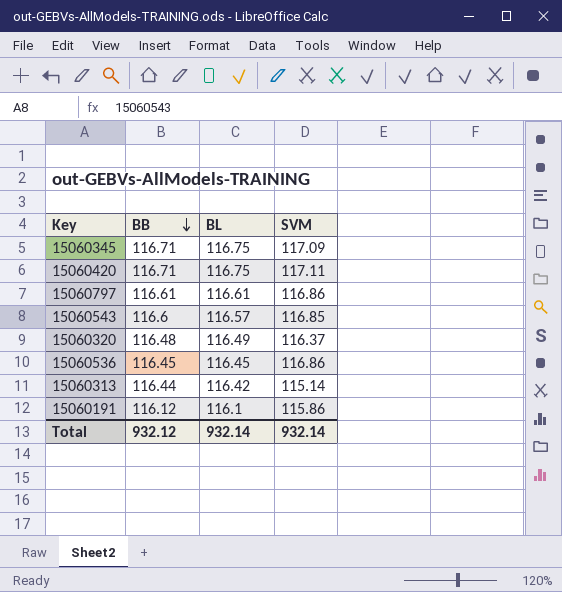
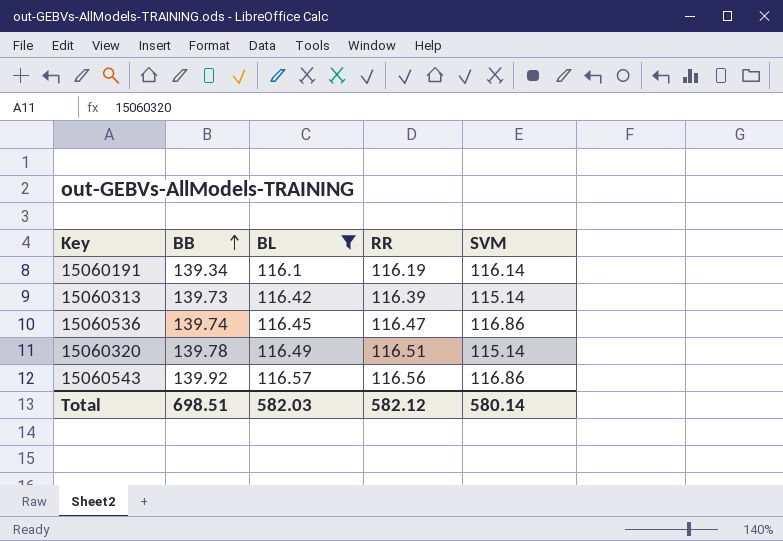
filter: none -> BL <= 116.57
row order: BB descending -> BB ascending
column RR | position: none -> 4
15060191 | BB: 116.12 -> 139.34
15060191 | SVM: 115.86 -> 116.14
15060313 | BB: 116.44 -> 139.73
15060536 | BB: 116.45 -> 139.74
15060320 | BB: 116.48 -> 139.78
15060320 | SVM: 116.37 -> 115.14
15060543 | BB: 116.6 -> 139.92
15060543 | SVM: 116.85 -> 116.86
Total | BB: 932.12 -> 698.51
Total | BL: 932.14 -> 582.03
Total | SVM: 932.14 -> 580.14

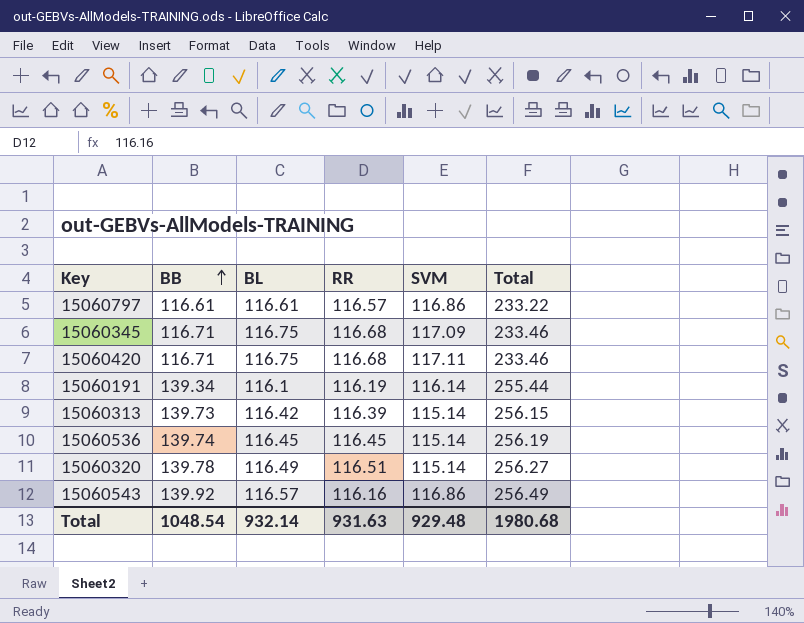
filter: BL <= 116.57 -> none
column Total | formula: none -> [BB] + [BL]
15060536 | RR: 116.47 -> 116.45
15060536 | SVM: 116.86 -> 115.14
15060543 | RR: 116.56 -> 116.16
Total | BB: 698.51 -> 1048.54
Total | BL: 582.03 -> 932.14
Total | RR: 582.12 -> 931.63
Total | SVM: 580.14 -> 929.48

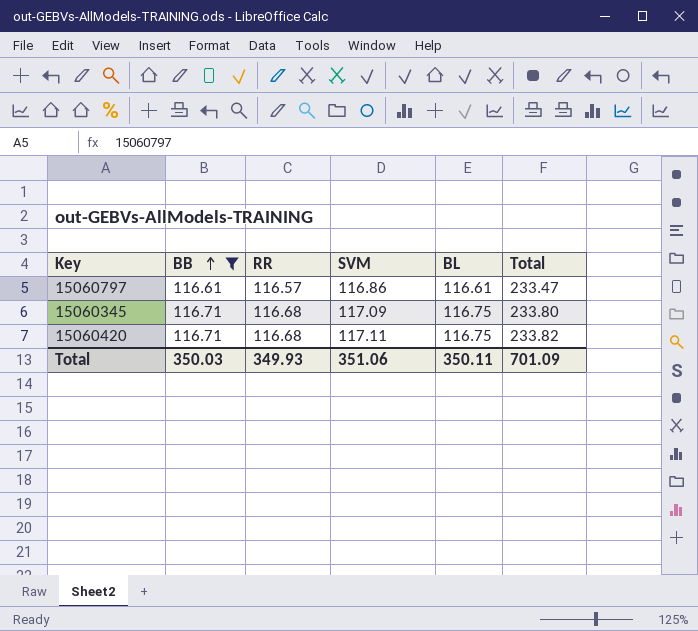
filter: none -> BB <= 116.71
column BL | position: 3 -> 5
column Total | formula: [BB] + [BL] -> [BB] + [SVM]
Total | BB: 1048.54 -> 350.03
Total | RR: 931.63 -> 349.93
Total | SVM: 929.48 -> 351.06
Total | BL: 932.14 -> 350.11
Total | Total: 1980.68 -> 701.09

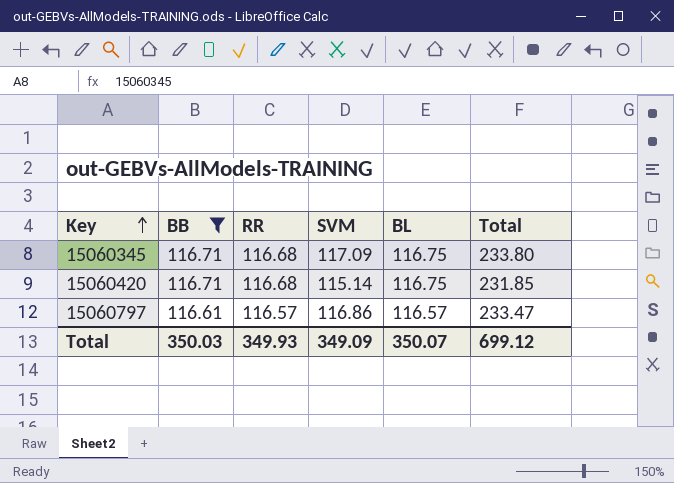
row order: BB ascending -> Key ascending
15060420 | SVM: 117.11 -> 115.14
15060420 | Total: 233.82 -> 231.85
15060797 | BL: 116.61 -> 116.57
Total | SVM: 351.06 -> 349.09
Total | BL: 350.11 -> 350.07
Total | Total: 701.09 -> 699.12

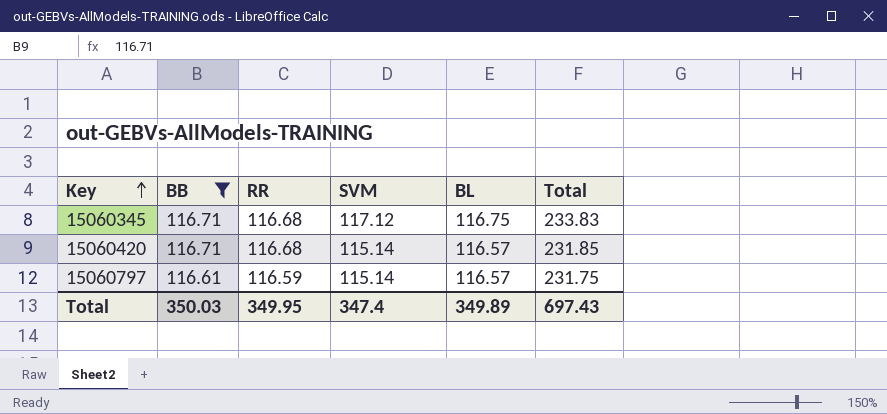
15060345 | SVM: 117.09 -> 117.12
15060345 | Total: 233.80 -> 233.83
15060420 | BL: 116.75 -> 116.57
15060797 | RR: 116.57 -> 116.59
15060797 | SVM: 116.86 -> 115.14
15060797 | Total: 233.47 -> 231.75
Total | RR: 349.93 -> 349.95
Total | SVM: 349.09 -> 347.4
Total | BL: 350.07 -> 349.89
Total | Total: 699.12 -> 697.43

